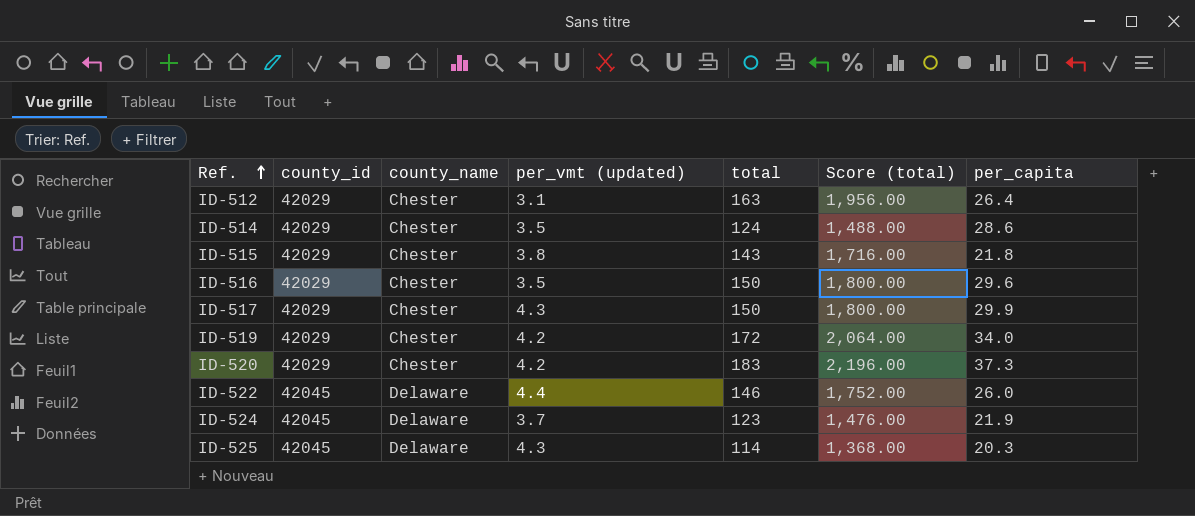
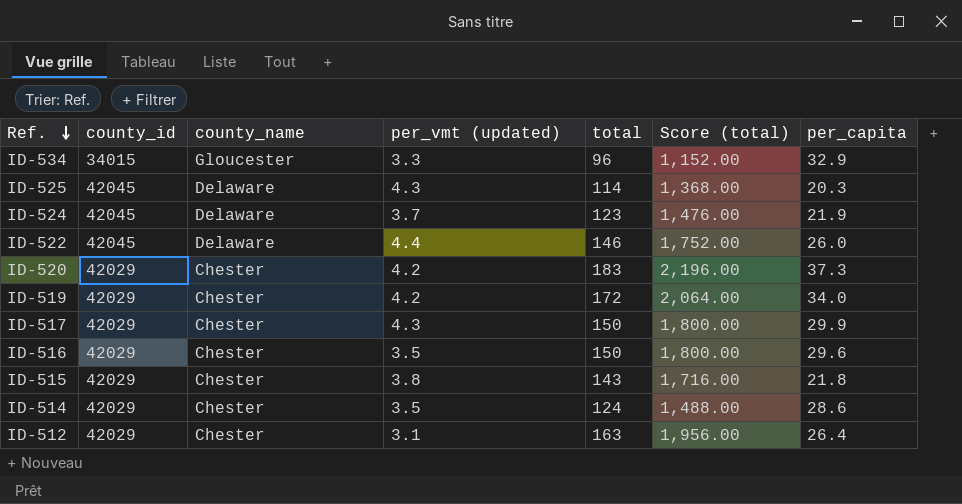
row order: Ref. ascending -> Ref. descending
row ID-534: none -> 34015 | Gloucester | 3.3 | 96 | 1,152.00 | 32.9

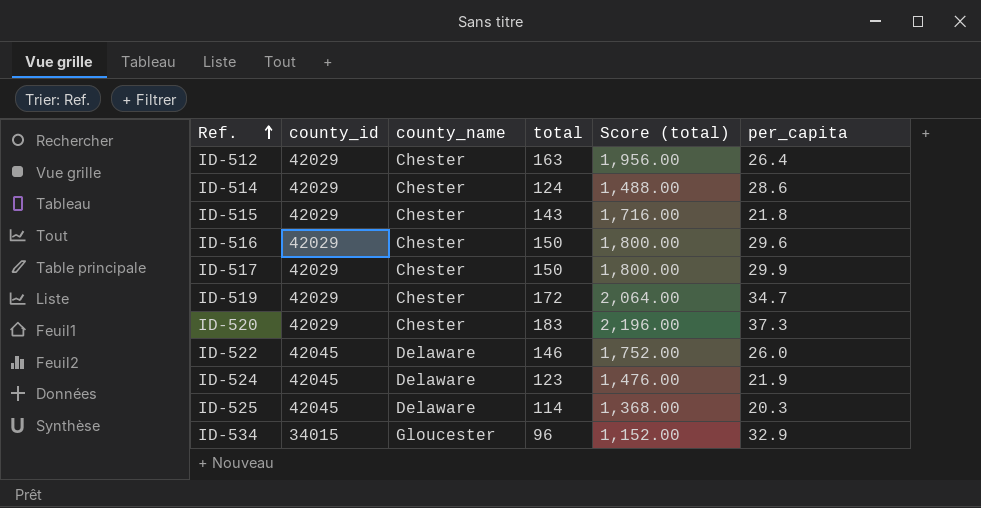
row order: Ref. descending -> Ref. ascending
column per_vmt (updated) | position: 4 -> none
ID-519 | per_capita: 34.0 -> 34.7

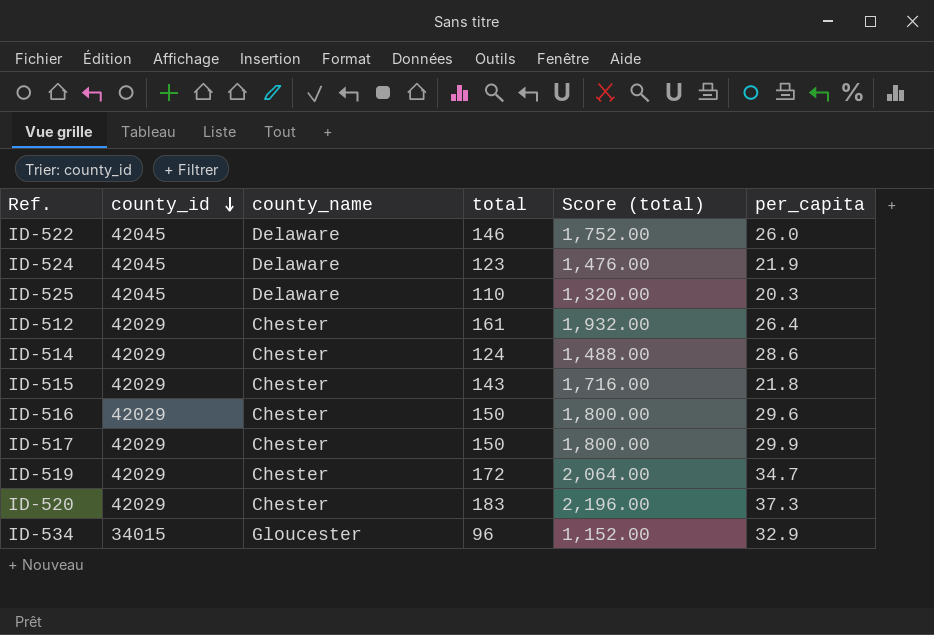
row order: Ref. ascending -> county_id descending
ID-525 | total: 114 -> 110
ID-525 | Score (total): 1,368.00 -> 1,320.00
ID-512 | total: 163 -> 161
ID-512 | Score (total): 1,956.00 -> 1,932.00

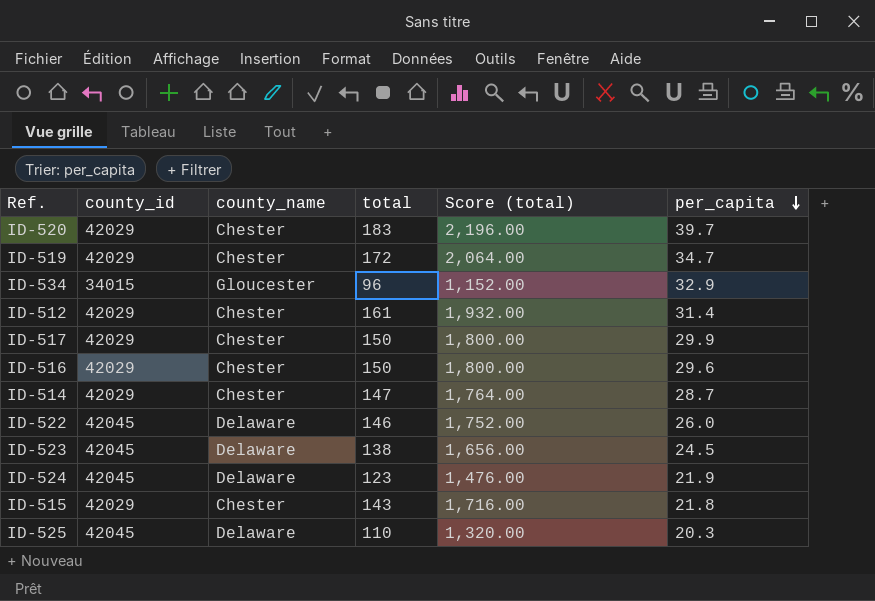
row order: county_id descending -> per_capita descending
ID-520 | per_capita: 37.3 -> 39.7
ID-512 | per_capita: 26.4 -> 31.4
ID-514 | total: 124 -> 147
ID-514 | Score (total): 1,488.00 -> 1,764.00
ID-514 | per_capita: 28.6 -> 28.7
row ID-523: none -> 42045 | Delaware | 138 | 1,656.00 | 24.5

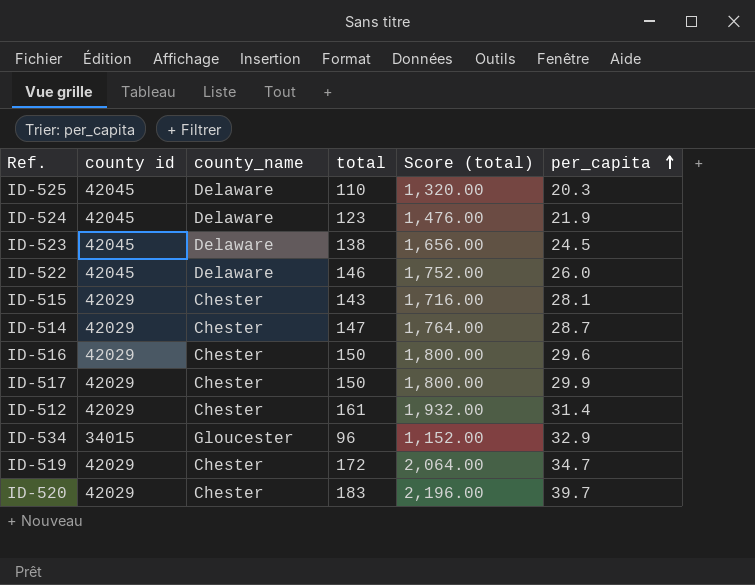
row order: per_capita descending -> per_capita ascending
column name: county_id -> county id
ID-515 | per_capita: 21.8 -> 28.1

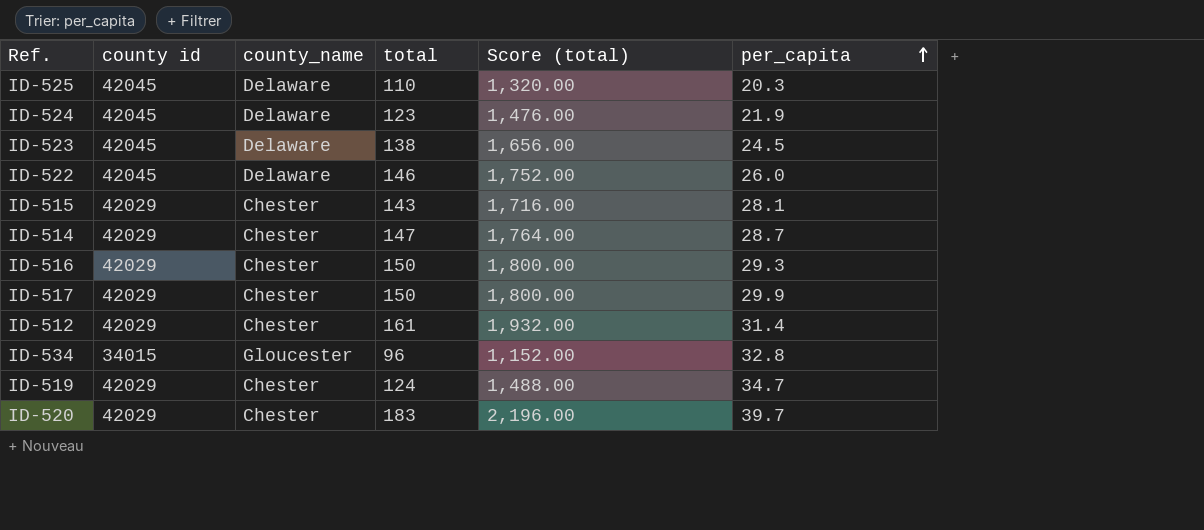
ID-516 | per_capita: 29.6 -> 29.3
ID-534 | per_capita: 32.9 -> 32.8
ID-519 | total: 172 -> 124
ID-519 | Score (total): 2,064.00 -> 1,488.00

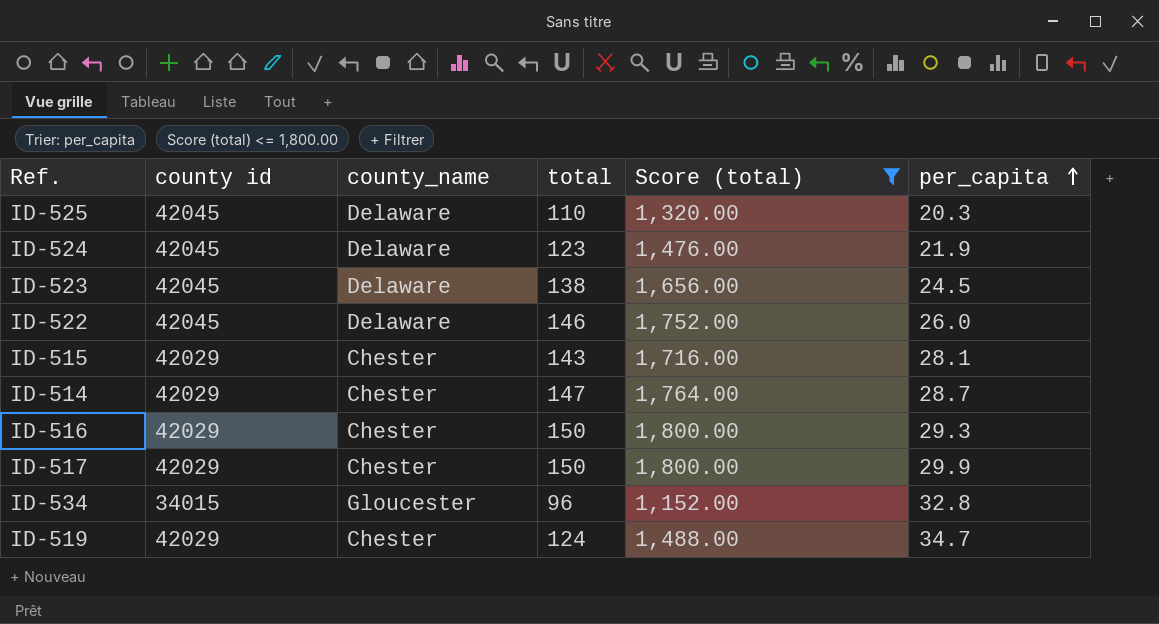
filter: none -> Score (total) <= 1,800.00

